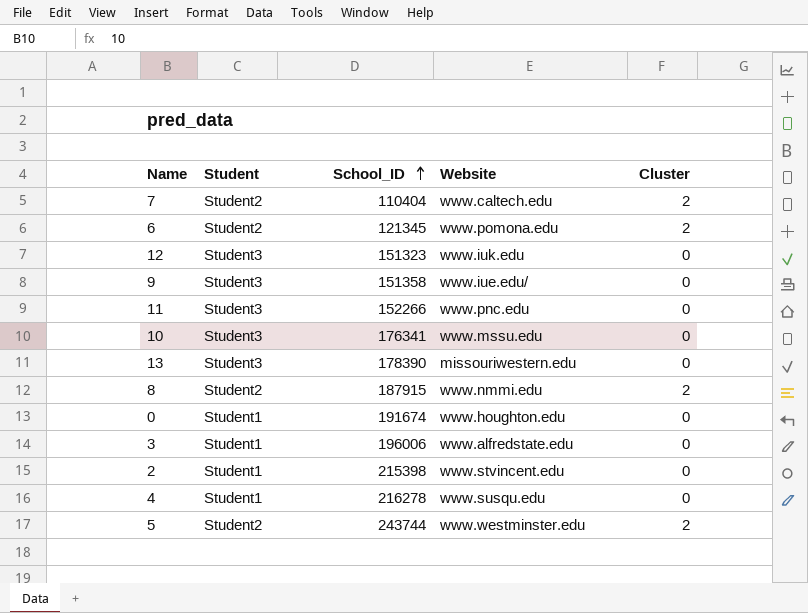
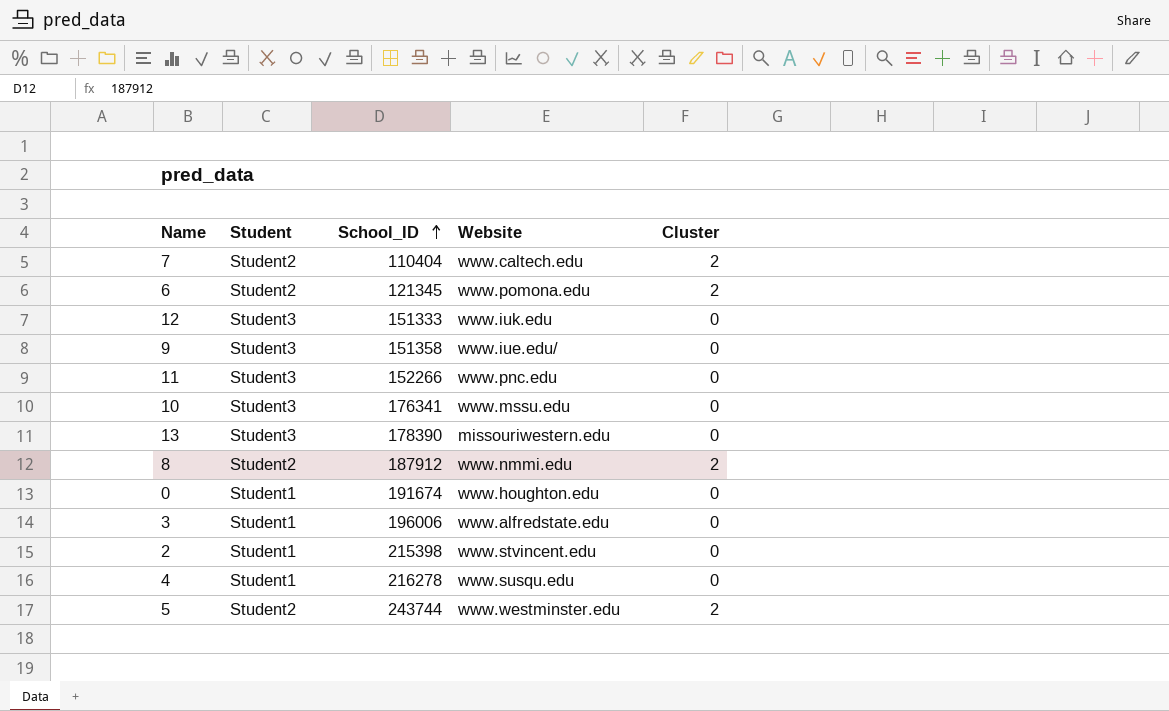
12 | School_ID: 151323 -> 151333
8 | School_ID: 187915 -> 187912

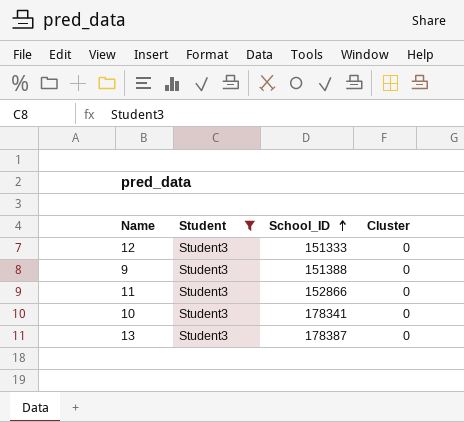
filter: none -> Student = Student3
column Website | position: 4 -> none
9 | School_ID: 151358 -> 151388
11 | School_ID: 152266 -> 152866
10 | School_ID: 176341 -> 178341
13 | School_ID: 178390 -> 178387

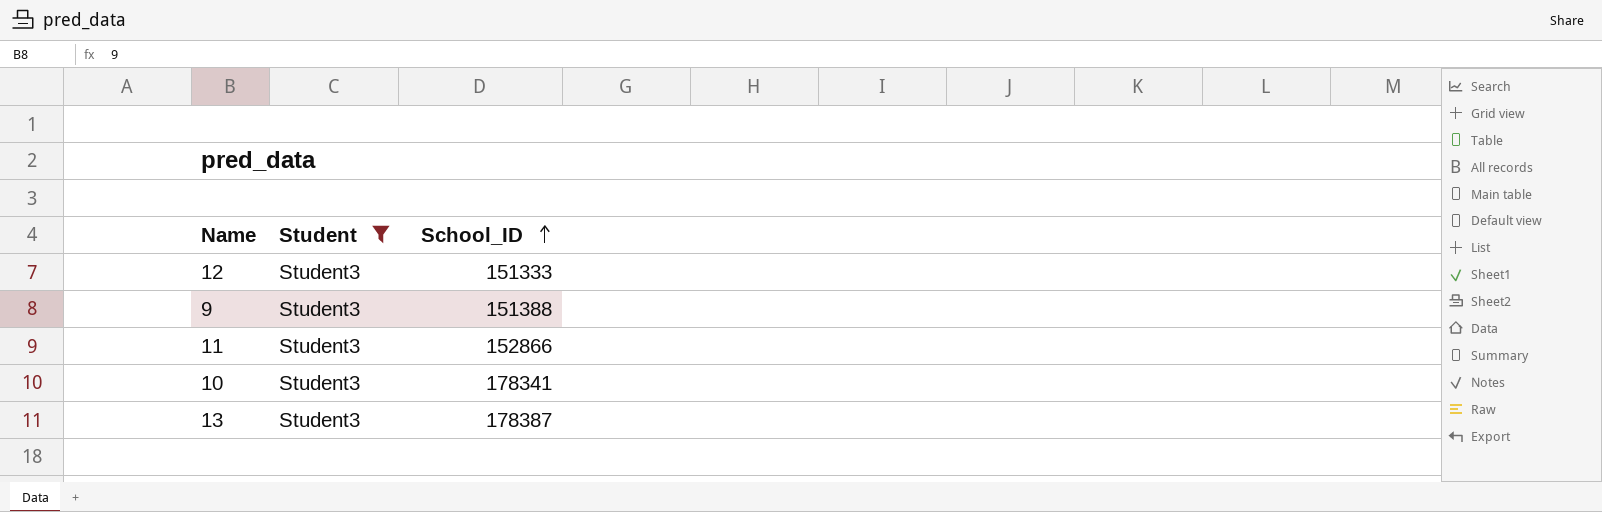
column Cluster | position: 4 -> none

